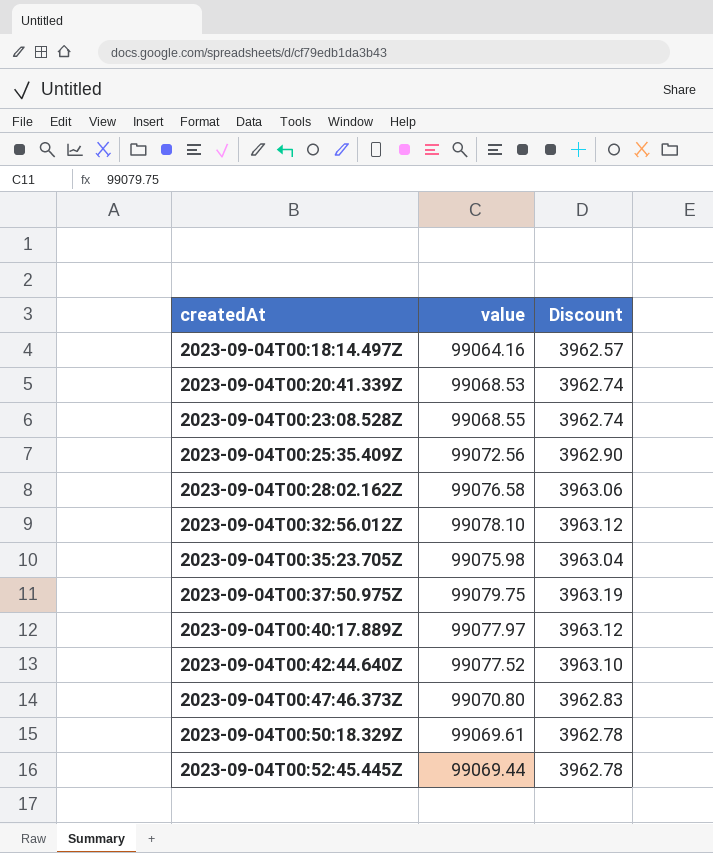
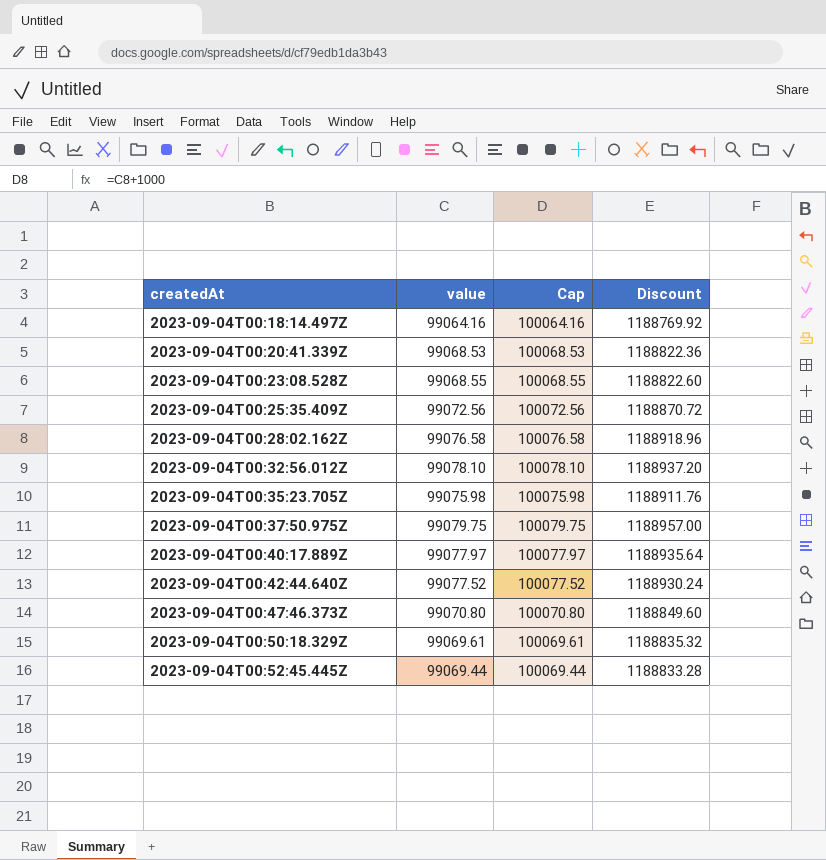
column Cap | formula: none -> [value] + 1000
column Discount | formula: [value] * 0.04 -> [value] * 12

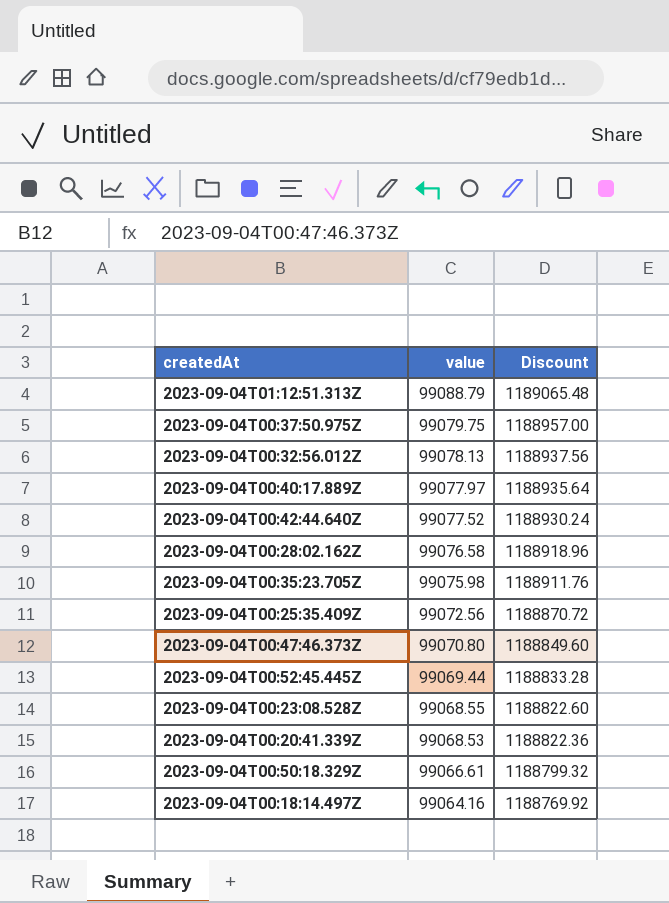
row order: createdAt ascending -> value descending
column Cap | formula: [value] + 1000 -> none
row 2023-09-04T01:12:51.313Z: none -> 99088.79 | 1189065.48
2023-09-04T00:32:56.012Z | value: 99078.10 -> 99078.13
2023-09-04T00:32:56.012Z | Discount: 1188937.20 -> 1188937.56
2023-09-04T00:50:18.329Z | value: 99069.61 -> 99066.61
2023-09-04T00:50:18.329Z | Discount: 1188835.32 -> 1188799.32

